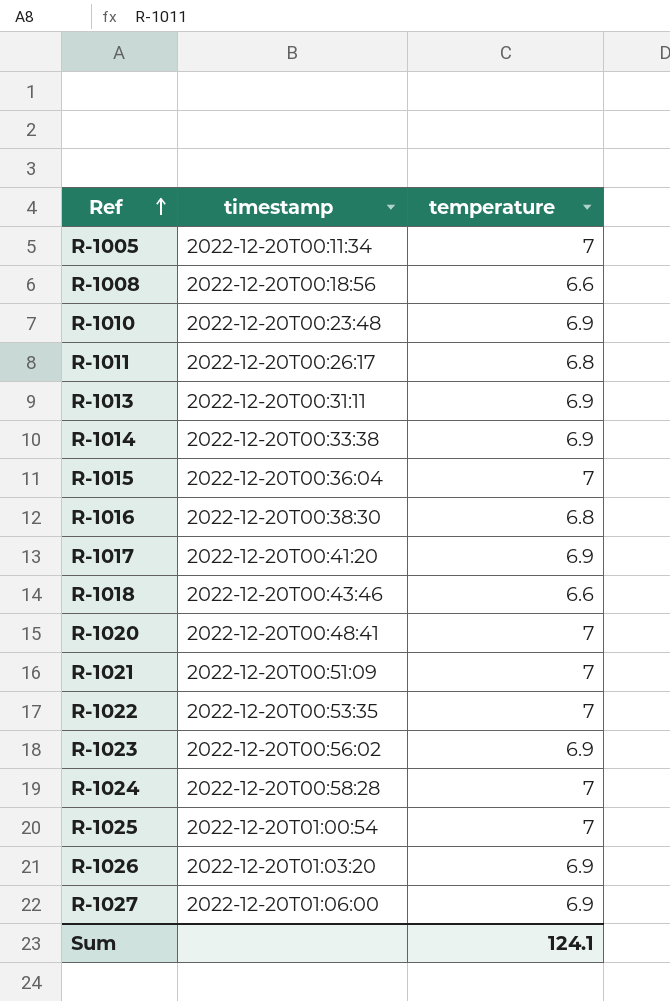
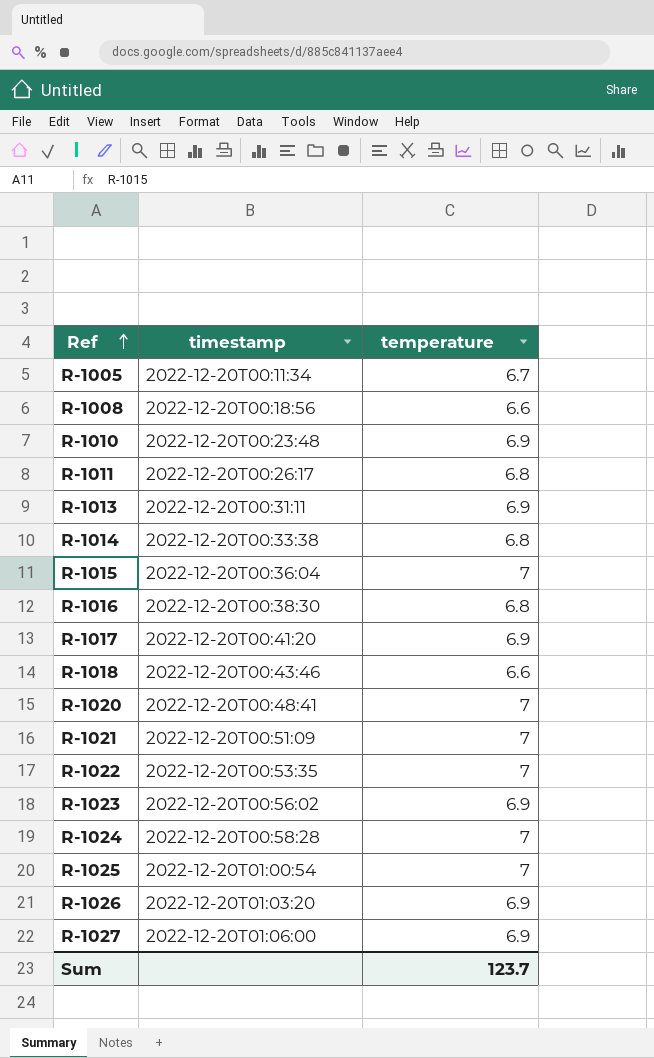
R-1005 | temperature: 7 -> 6.7
R-1014 | temperature: 6.9 -> 6.8
Sum | temperature: 124.1 -> 123.7

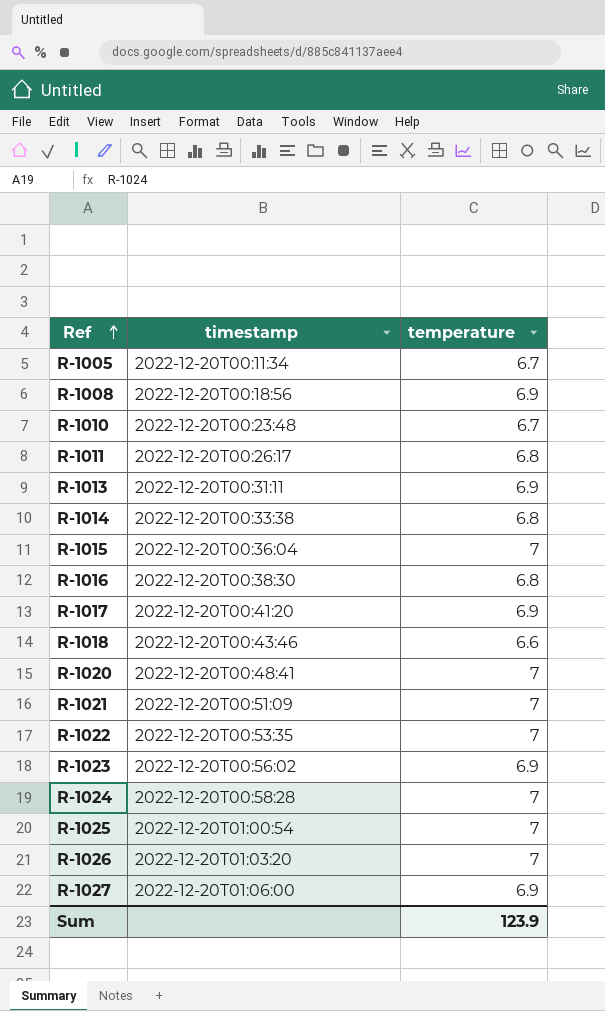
R-1008 | temperature: 6.6 -> 6.9
R-1010 | temperature: 6.9 -> 6.7
R-1026 | temperature: 6.9 -> 7
Sum | temperature: 123.7 -> 123.9

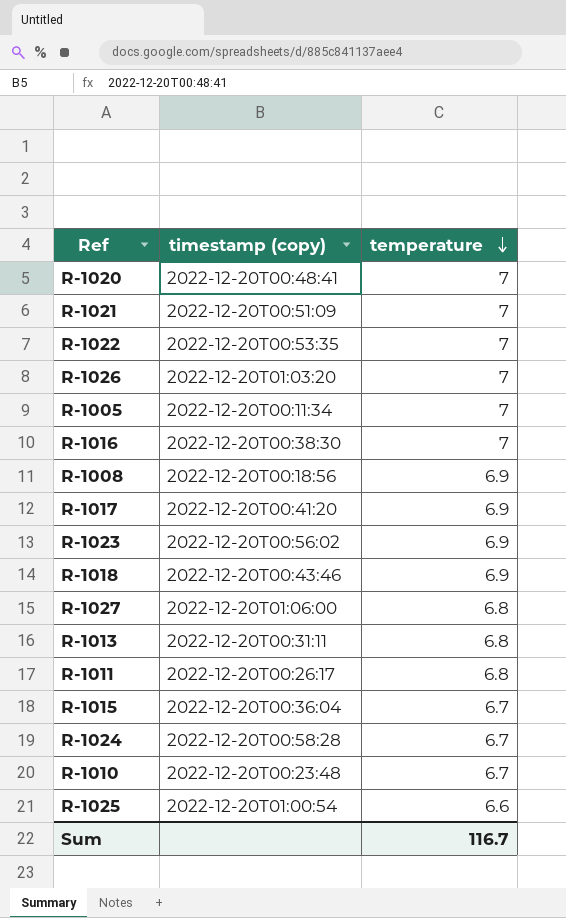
row order: Ref ascending -> temperature descending
column name: timestamp -> timestamp (copy)
row R-1014: 2022-12-20T00:33:38 | 6.8 -> none
R-1005 | temperature: 6.7 -> 7
R-1016 | temperature: 6.8 -> 7
R-1018 | temperature: 6.6 -> 6.9
R-1027 | temperature: 6.9 -> 6.8
R-1013 | temperature: 6.9 -> 6.8
R-1015 | temperature: 7 -> 6.7
R-1024 | temperature: 7 -> 6.7
R-1025 | temperature: 7 -> 6.6
Sum | temperature: 123.9 -> 116.7

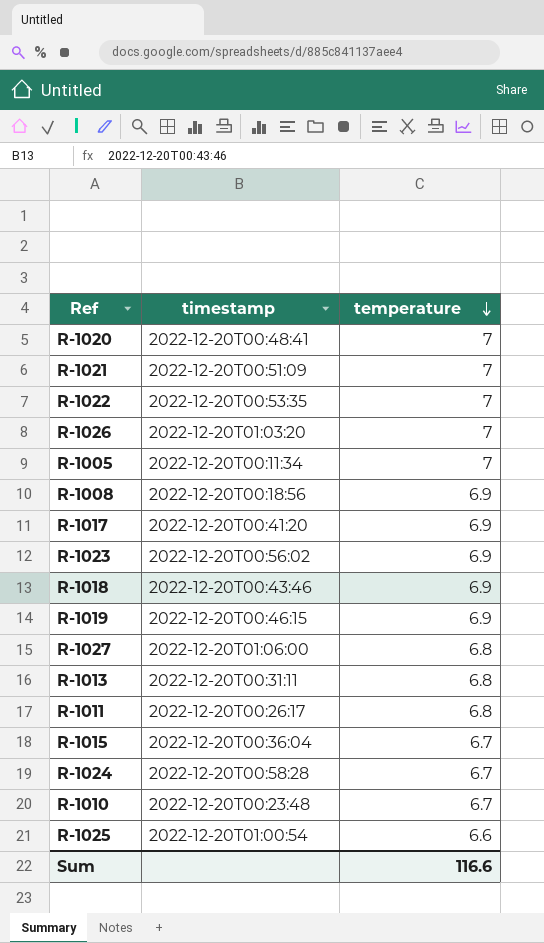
column name: timestamp (copy) -> timestamp
row R-1016: 2022-12-20T00:38:30 | 7 -> none
row R-1019: none -> 2022-12-20T00:46:15 | 6.9
Sum | temperature: 116.7 -> 116.6

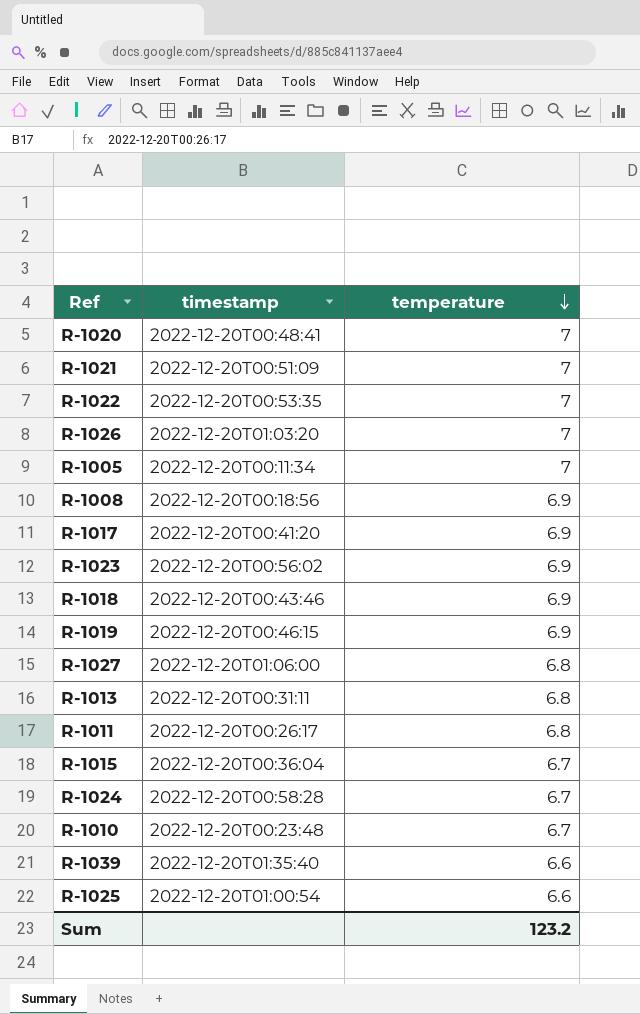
row R-1039: none -> 2022-12-20T01:35:40 | 6.6
Sum | temperature: 116.6 -> 123.2

